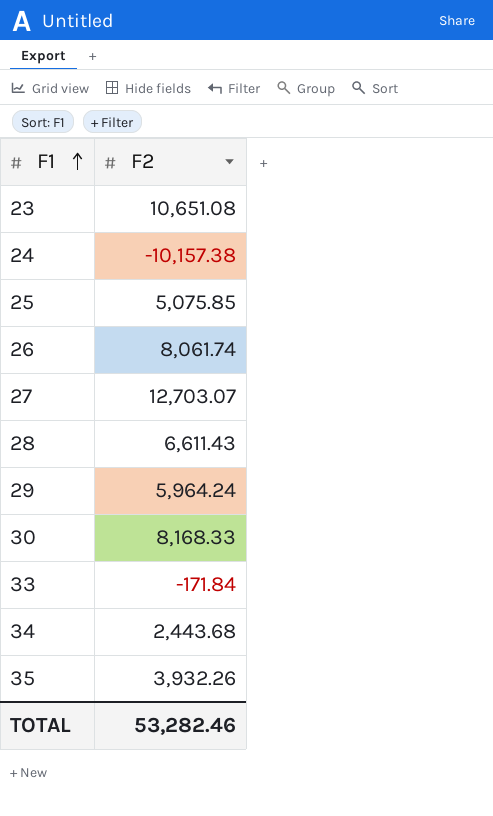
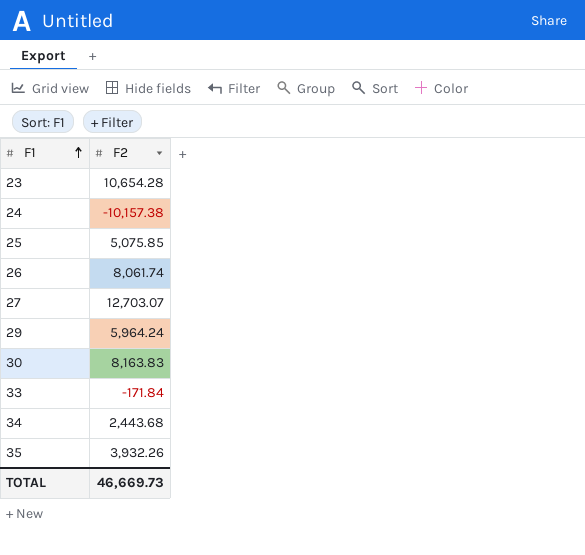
row 28: 6,611.43 -> none
23 | F2: 10,651.08 -> 10,654.28
30 | F2: 8,168.33 -> 8,163.83
TOTAL | F2: 53,282.46 -> 46,669.73

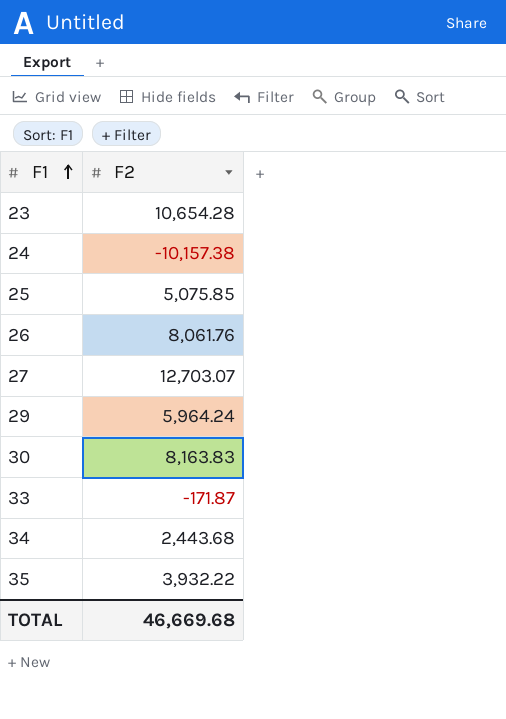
26 | F2: 8,061.74 -> 8,061.76
33 | F2: -171.84 -> -171.87
35 | F2: 3,932.26 -> 3,932.22
TOTAL | F2: 46,669.73 -> 46,669.68

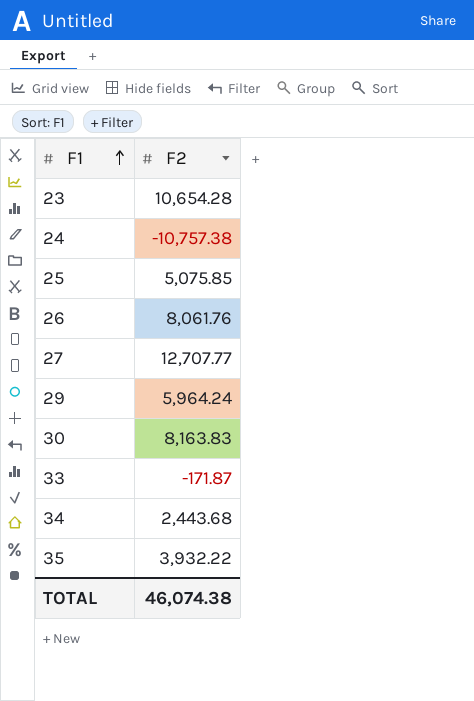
24 | F2: -10,157.38 -> -10,757.38
27 | F2: 12,703.07 -> 12,707.77
TOTAL | F2: 46,669.68 -> 46,074.38

